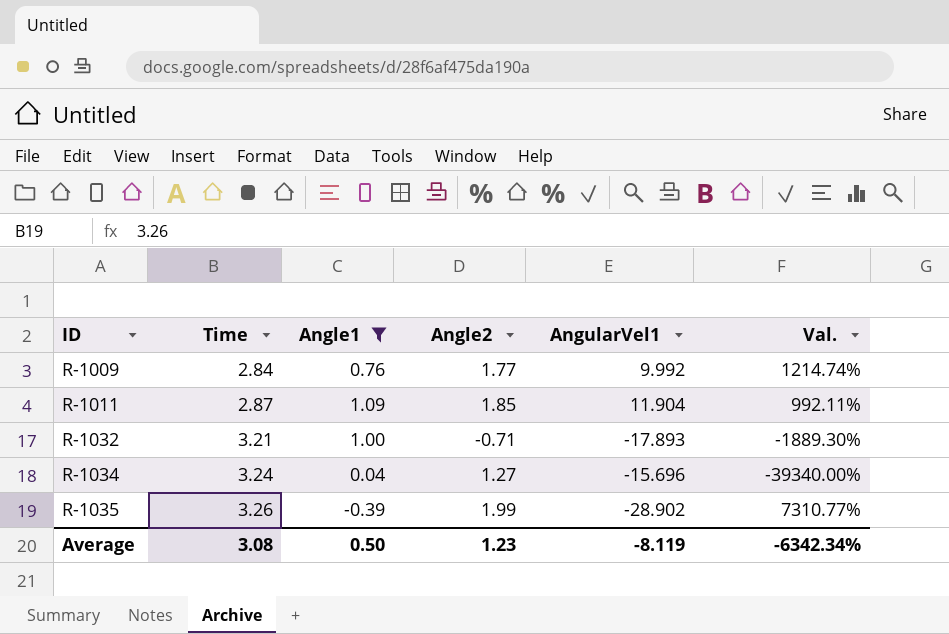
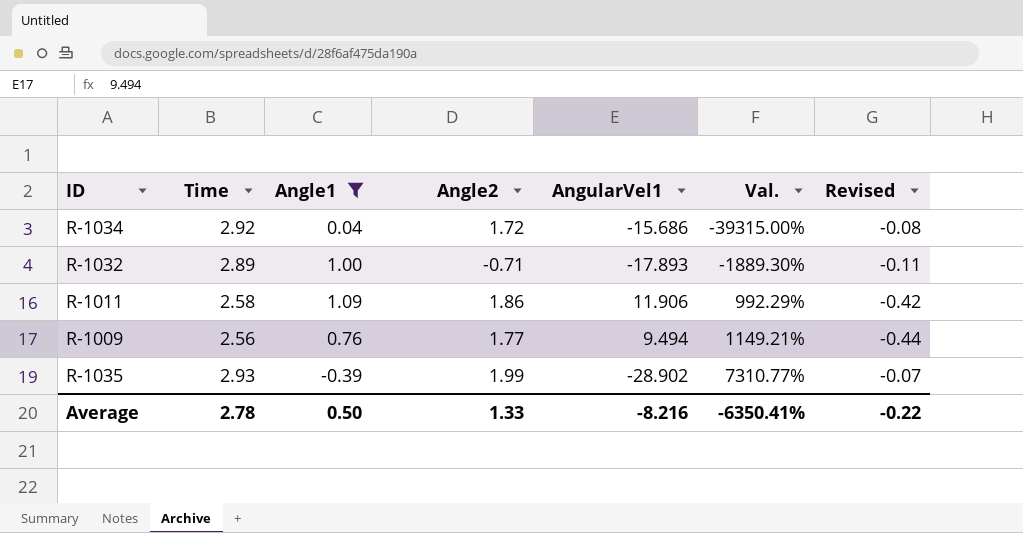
row order: ID ascending -> Val. ascending
column Revised | formula: none -> [Time] - 3
R-1034 | Time: 3.24 -> 2.92
R-1034 | Angle2: 1.27 -> 1.72
R-1034 | AngularVel1: -15.696 -> -15.686
R-1034 | Val.: -39340.00% -> -39315.00%
R-1032 | Time: 3.21 -> 2.89
R-1011 | Time: 2.87 -> 2.58
R-1011 | Angle2: 1.85 -> 1.86
R-1011 | AngularVel1: 11.904 -> 11.906
R-1011 | Val.: 992.11% -> 992.29%
R-1009 | Time: 2.84 -> 2.56
R-1009 | AngularVel1: 9.992 -> 9.494
R-1009 | Val.: 1214.74% -> 1149.21%
R-1035 | Time: 3.26 -> 2.93
Average | Time: 3.08 -> 2.78
Average | Angle2: 1.23 -> 1.33
Average | AngularVel1: -8.119 -> -8.216
Average | Val.: -6342.34% -> -6350.41%

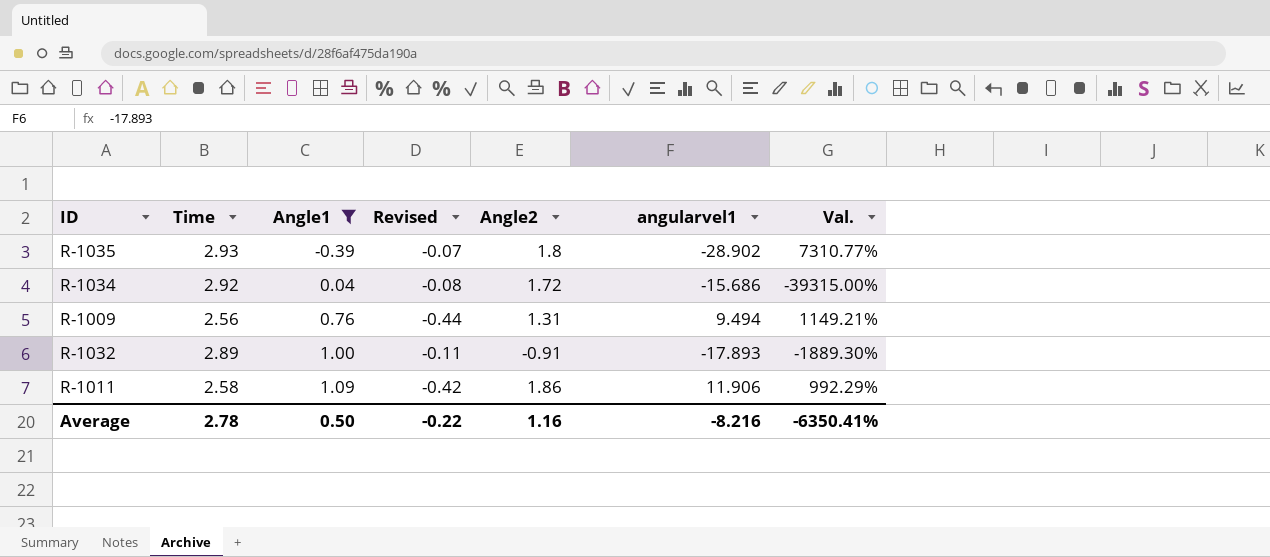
row order: Val. ascending -> Angle1 ascending
column Revised | position: 7 -> 4
column name: AngularVel1 -> angularvel1
R-1035 | Angle2: 1.99 -> 1.8
R-1009 | Angle2: 1.77 -> 1.31
R-1032 | Angle2: -0.71 -> -0.91
Average | Angle2: 1.33 -> 1.16

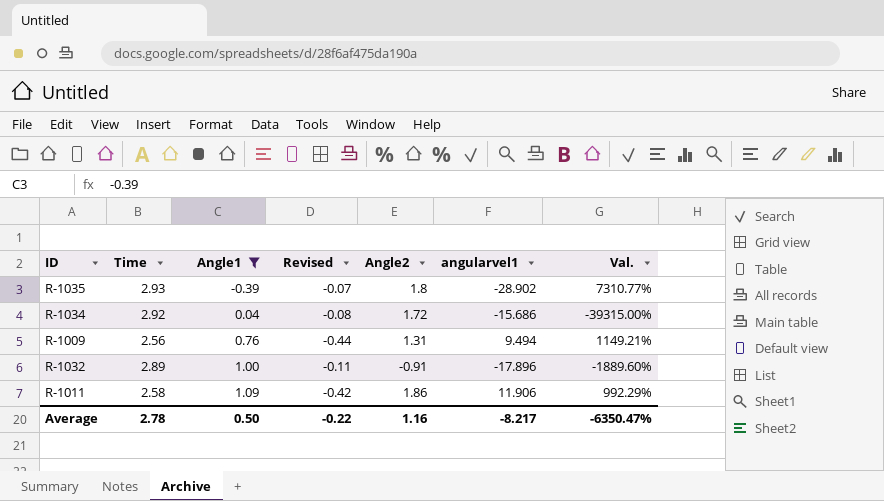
R-1032 | angularvel1: -17.893 -> -17.896
R-1032 | Val.: -1889.30% -> -1889.60%
Average | angularvel1: -8.216 -> -8.217
Average | Val.: -6350.41% -> -6350.47%

